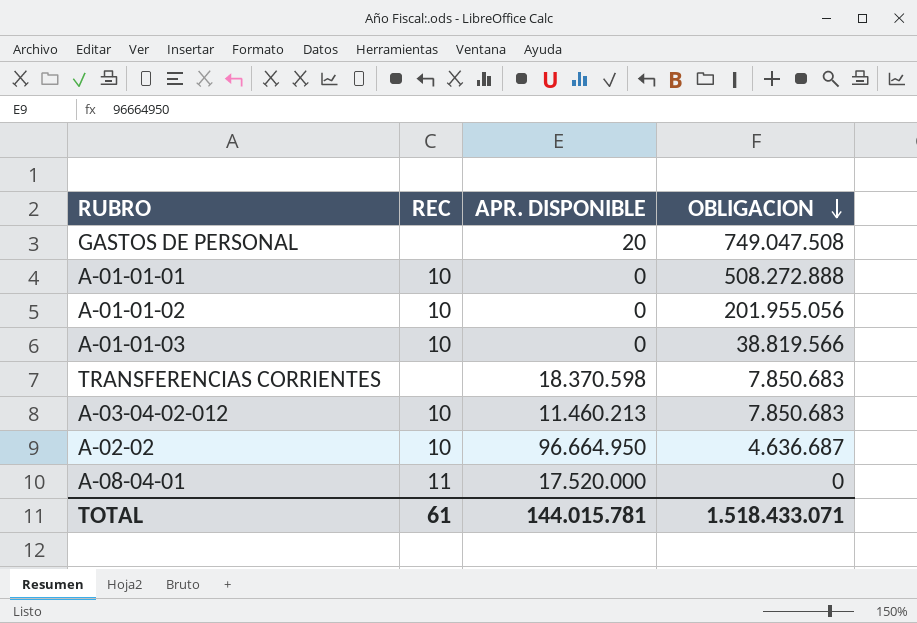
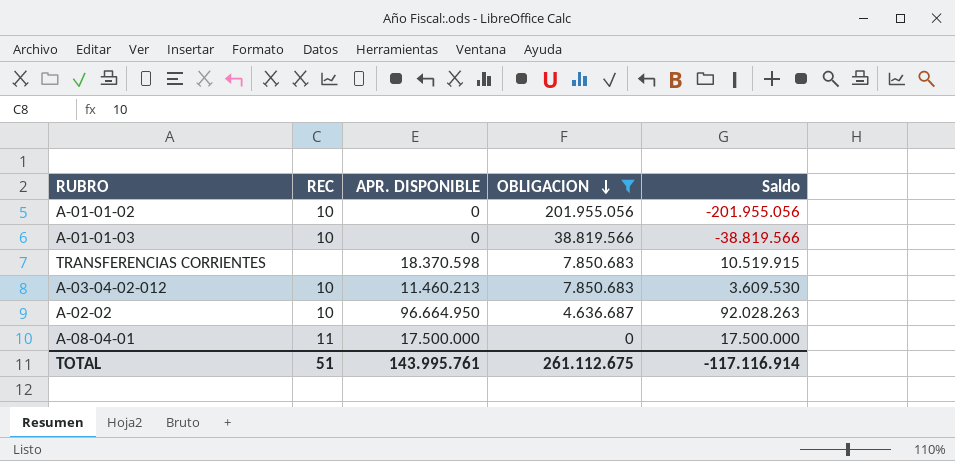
filter: none -> OBLIGACION <= 201.955.056
column Saldo | formula: none -> [APR. DISPONIBLE] - [OBLIGACION]
A-08-04-01 | APR. DISPONIBLE: 17.520.000 -> 17.500.000
TOTAL | REC: 61 -> 51
TOTAL | APR. DISPONIBLE: 144.015.781 -> 143.995.761
TOTAL | OBLIGACION: 1.518.433.071 -> 261.112.675

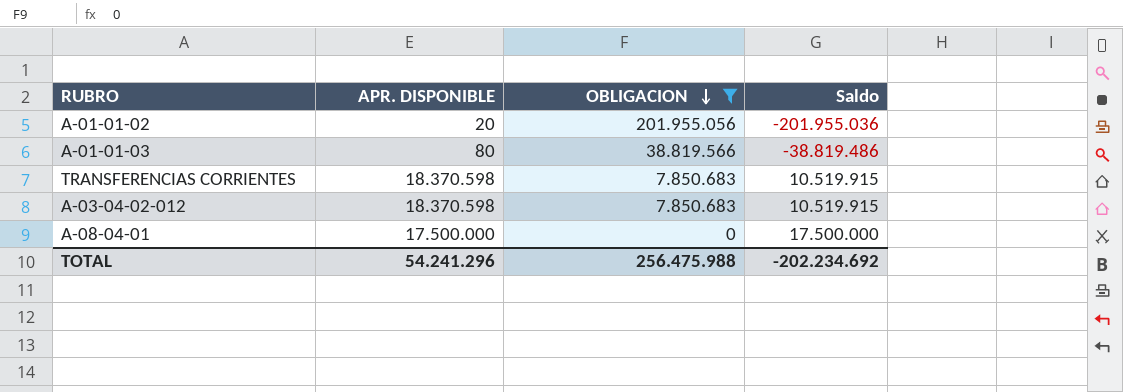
column REC | position: 2 -> none
row A-02-02: 10 | 96.664.950 | 4.636.687 | 92.028.263 -> none
A-01-01-02 | APR. DISPONIBLE: 0 -> 20
A-01-01-02 | Saldo: -201.955.056 -> -201.955.036
A-01-01-03 | APR. DISPONIBLE: 0 -> 80
A-01-01-03 | Saldo: -38.819.566 -> -38.819.486
A-03-04-02-012 | APR. DISPONIBLE: 11.460.213 -> 18.370.598
A-03-04-02-012 | Saldo: 3.609.530 -> 10.519.915
TOTAL | APR. DISPONIBLE: 143.995.761 -> 54.241.296
TOTAL | OBLIGACION: 261.112.675 -> 256.475.988
TOTAL | Saldo: -117.116.914 -> -202.234.692

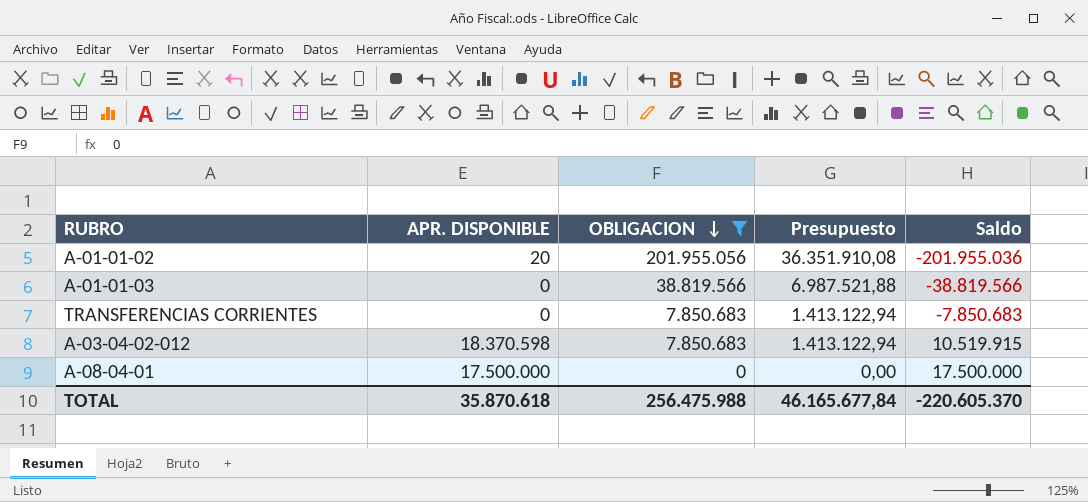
column Presupuesto | formula: none -> [OBLIGACION] * 0,18
A-01-01-03 | APR. DISPONIBLE: 80 -> 0
A-01-01-03 | Saldo: -38.819.486 -> -38.819.566
TRANSFERENCIAS CORRIENTES | APR. DISPONIBLE: 18.370.598 -> 0
TRANSFERENCIAS CORRIENTES | Saldo: 10.519.915 -> -7.850.683
TOTAL | APR. DISPONIBLE: 54.241.296 -> 35.870.618
TOTAL | Saldo: -202.234.692 -> -220.605.370

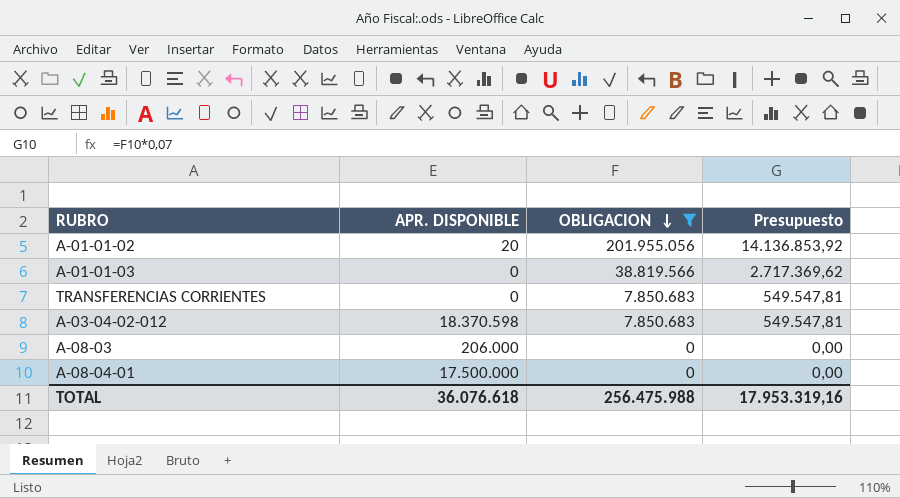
column Saldo | formula: [APR. DISPONIBLE] - [OBLIGACION] -> none
column Presupuesto | formula: [OBLIGACION] * 0,18 -> [OBLIGACION] * 0,07
row A-08-03: none -> 206.000 | 0 | 0,00
TOTAL | APR. DISPONIBLE: 35.870.618 -> 36.076.618
TOTAL | Presupuesto: 46.165.677,84 -> 17.953.319,16

